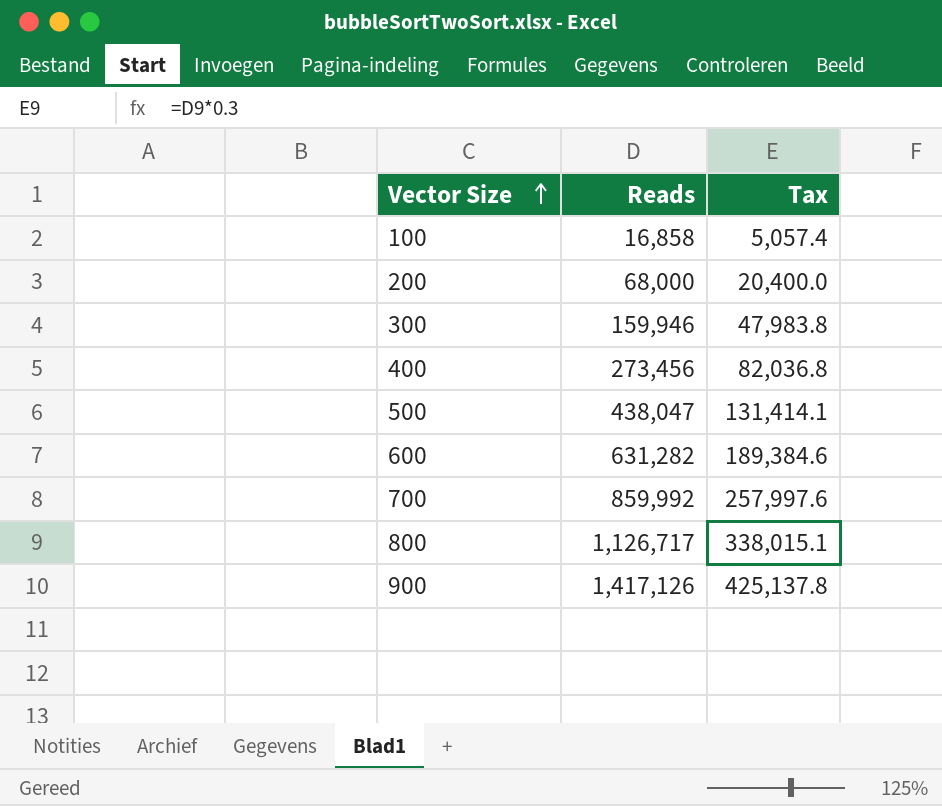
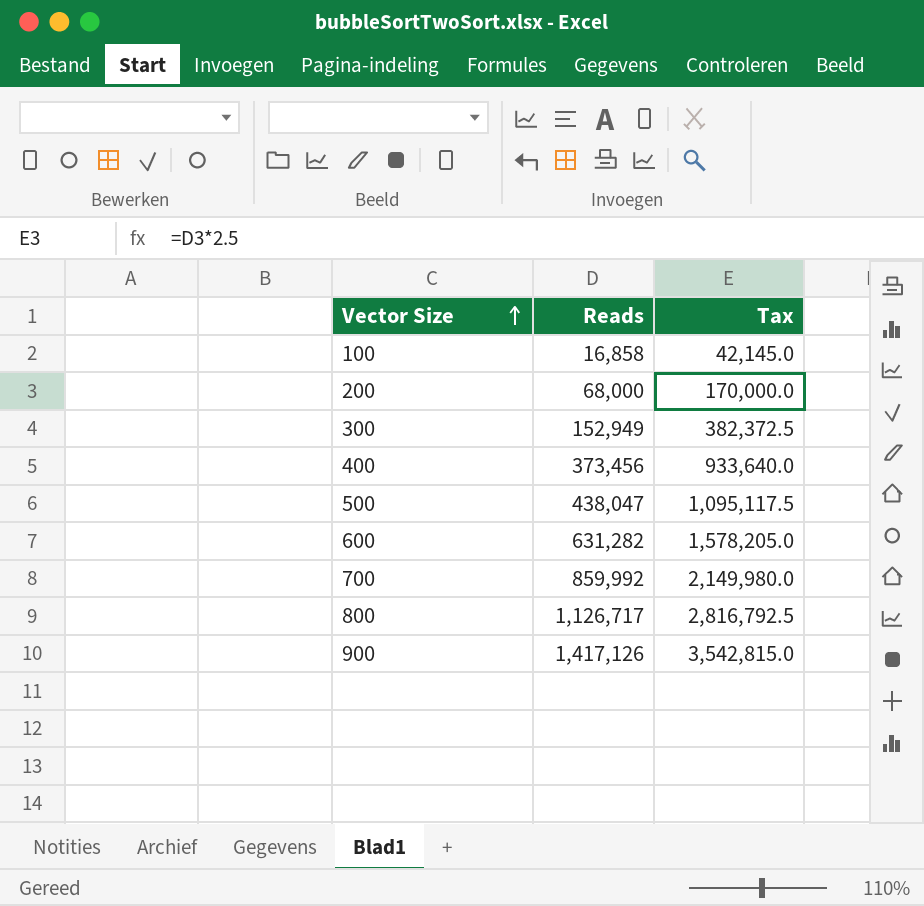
column Tax | formula: [Reads] * 0.3 -> [Reads] * 2.5
300 | Reads: 159,946 -> 152,949
400 | Reads: 273,456 -> 373,456

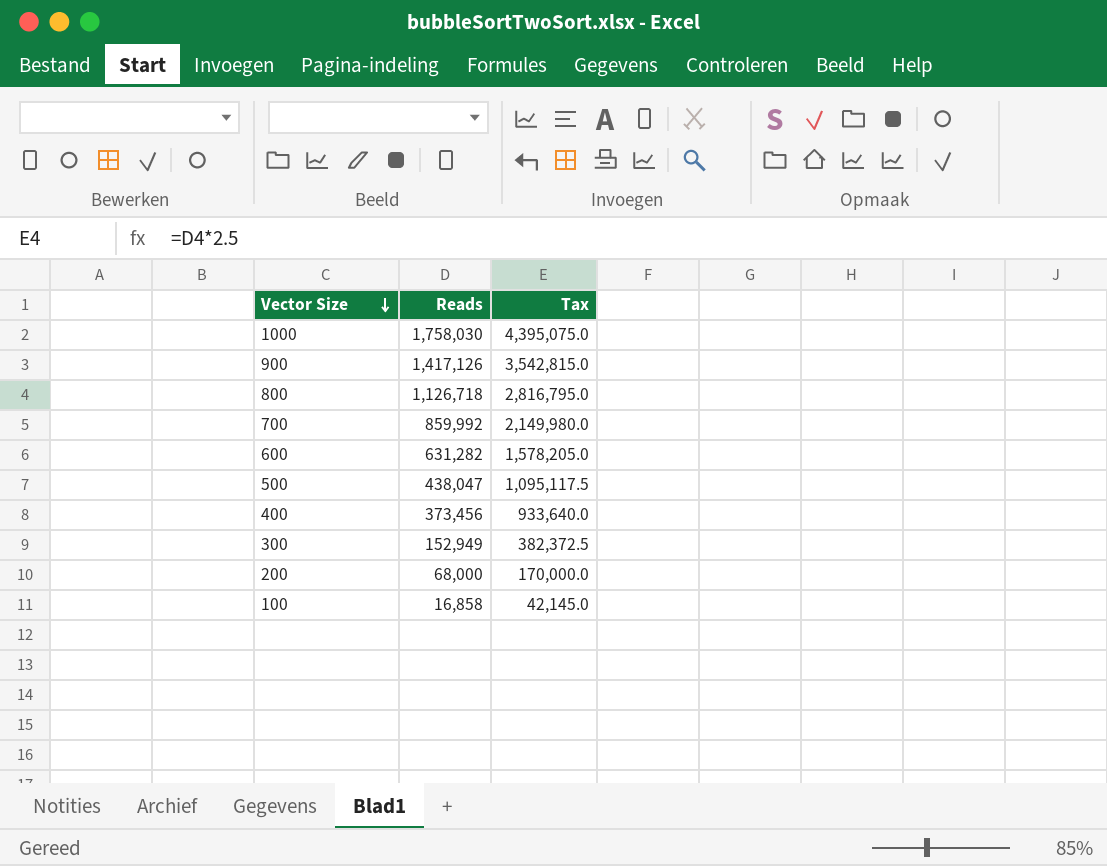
row order: Vector Size ascending -> Vector Size descending
row 1000: none -> 1,758,030 | 4,395,075.0
800 | Reads: 1,126,717 -> 1,126,718
800 | Tax: 2,816,792.5 -> 2,816,795.0

